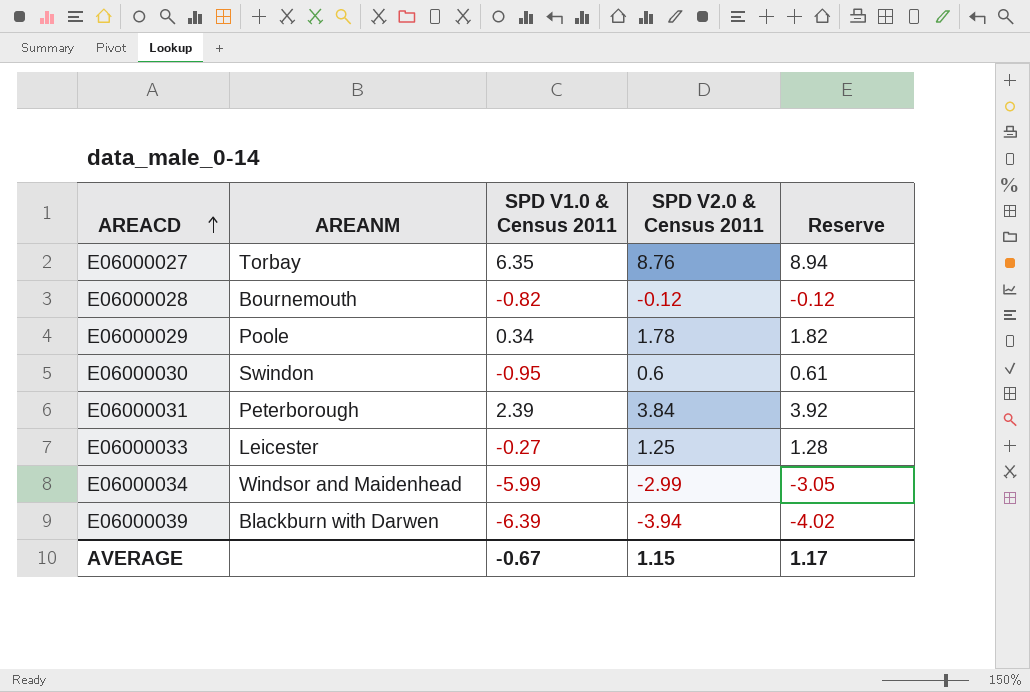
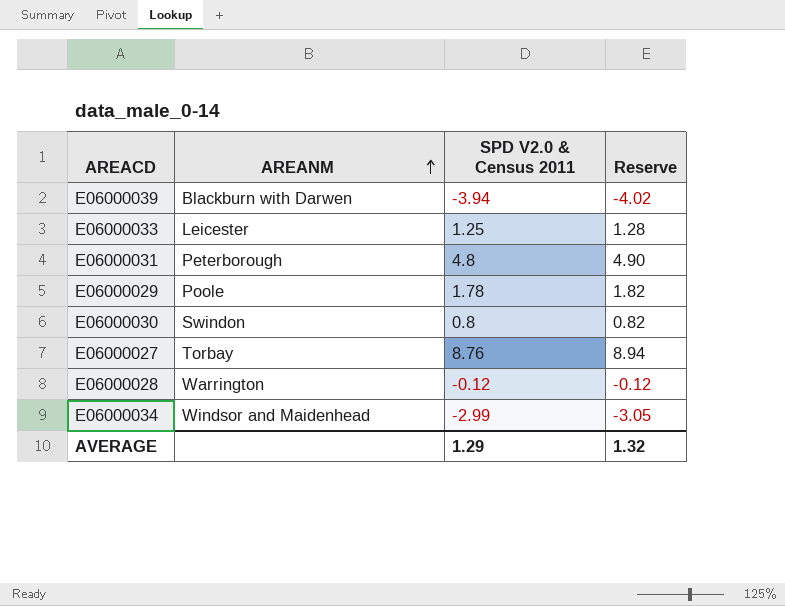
row order: AREACD ascending -> AREANM ascending
column SPD V1.0 & Census 2011 | position: 3 -> none
E06000031 | SPD V2.0 & Census 2011: 3.84 -> 4.8
E06000031 | Reserve: 3.92 -> 4.90
E06000030 | SPD V2.0 & Census 2011: 0.6 -> 0.8
E06000030 | Reserve: 0.61 -> 0.82
E06000028 | AREANM: Bournemouth -> Warrington
AVERAGE | SPD V2.0 & Census 2011: 1.15 -> 1.29
AVERAGE | Reserve: 1.17 -> 1.32

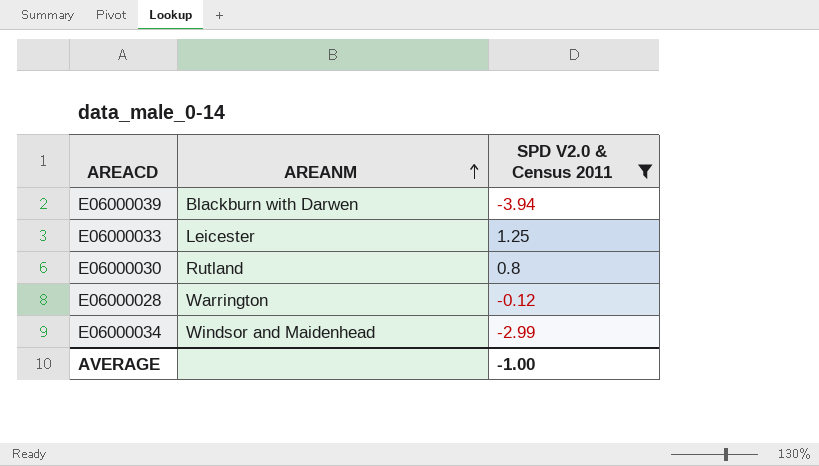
filter: none -> SPD V2.0 & Census 2011 <= 1.25
column Reserve | formula: [SPD V2.0 & Census 2011] * 1.02 -> none
E06000030 | AREANM: Swindon -> Rutland
AVERAGE | SPD V2.0 & Census 2011: 1.29 -> -1.00

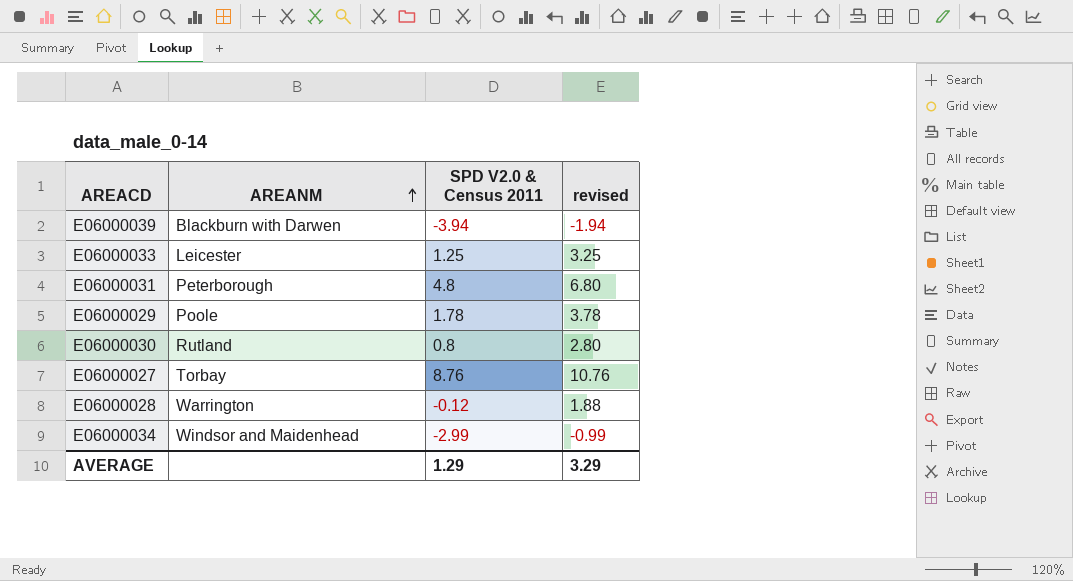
filter: SPD V2.0 & Census 2011 <= 1.25 -> none
column revised | formula: none -> [SPD V2.0 & Census 2011] + 2
AVERAGE | SPD V2.0 & Census 2011: -1.00 -> 1.29

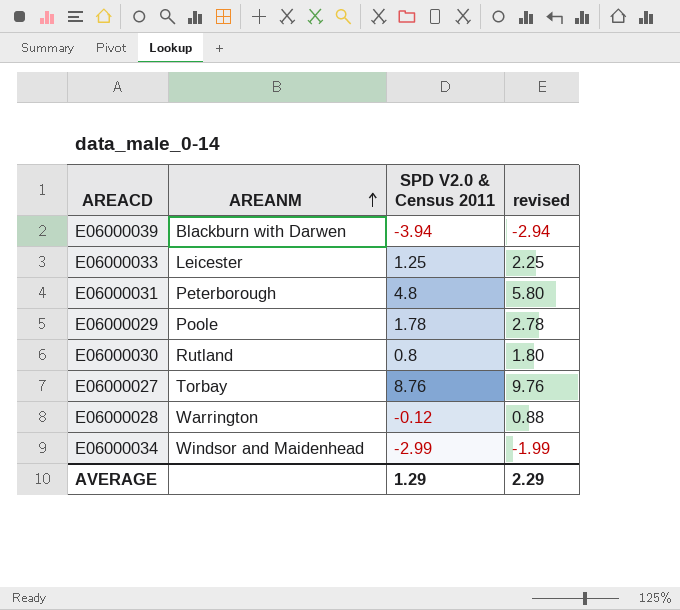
column revised | formula: [SPD V2.0 & Census 2011] + 2 -> [SPD V2.0 & Census 2011] + 1
AVERAGE | revised: 3.29 -> 2.29

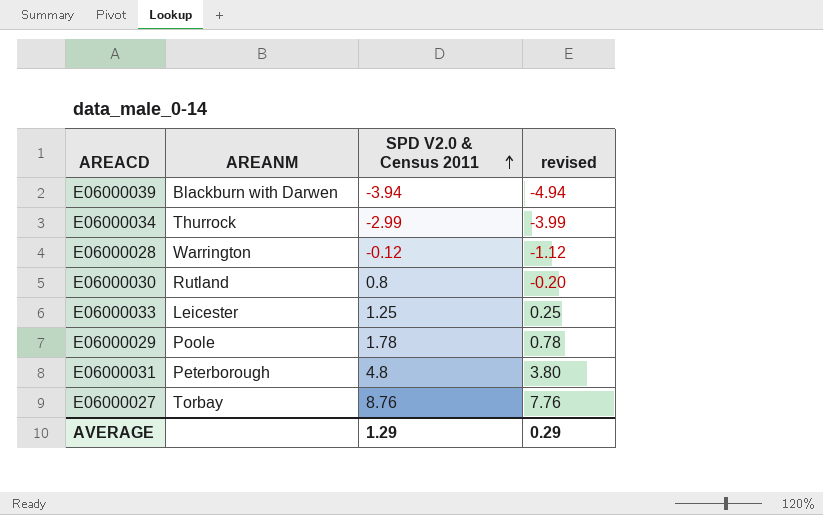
row order: AREANM ascending -> SPD V2.0 & Census 2011 ascending
column revised | formula: [SPD V2.0 & Census 2011] + 1 -> [SPD V2.0 & Census 2011] - 1
E06000034 | AREANM: Windsor and Maidenhead -> Thurrock
AVERAGE | revised: 2.29 -> 0.29

